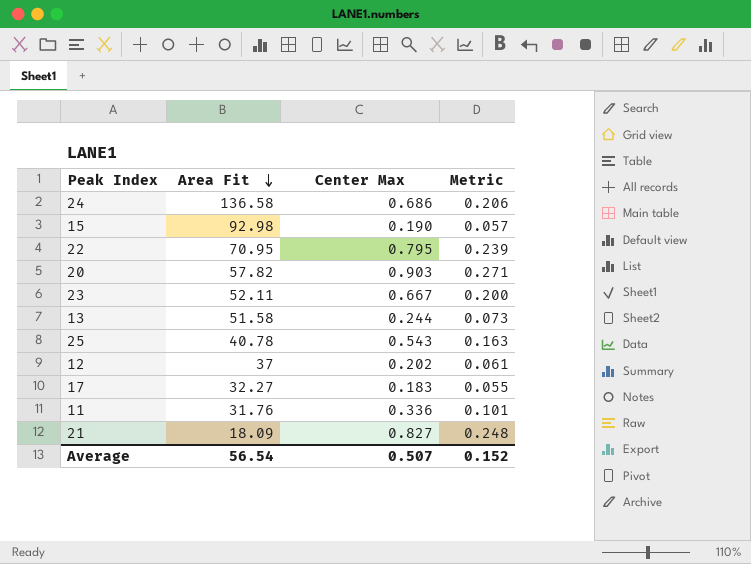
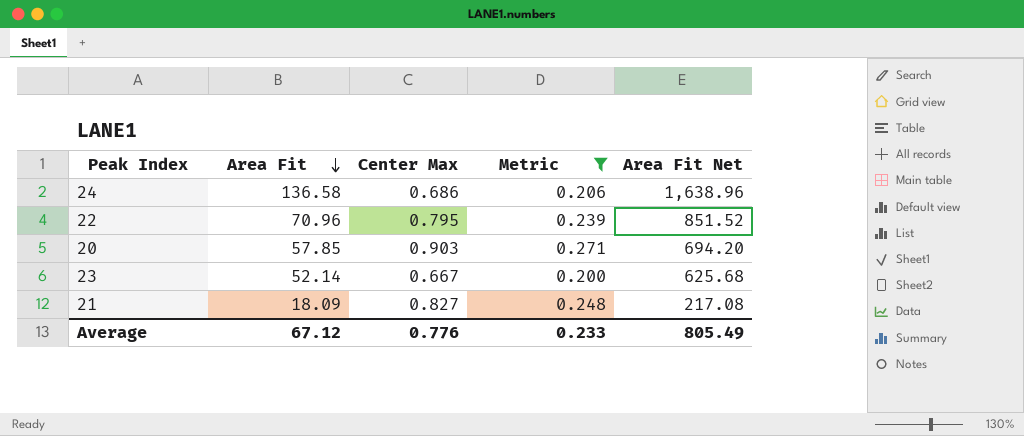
filter: none -> Metric >= 0.200
column Area Fit Net | formula: none -> [Area Fit] * 12
22 | Area Fit: 70.95 -> 70.96
20 | Area Fit: 57.82 -> 57.85
23 | Area Fit: 52.11 -> 52.14
Average | Area Fit: 56.54 -> 67.12
Average | Center Max: 0.507 -> 0.776
Average | Metric: 0.152 -> 0.233

